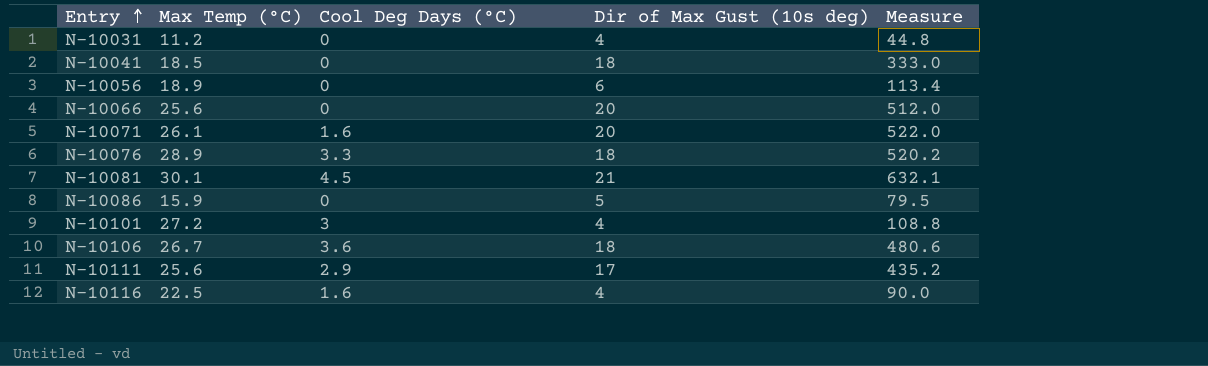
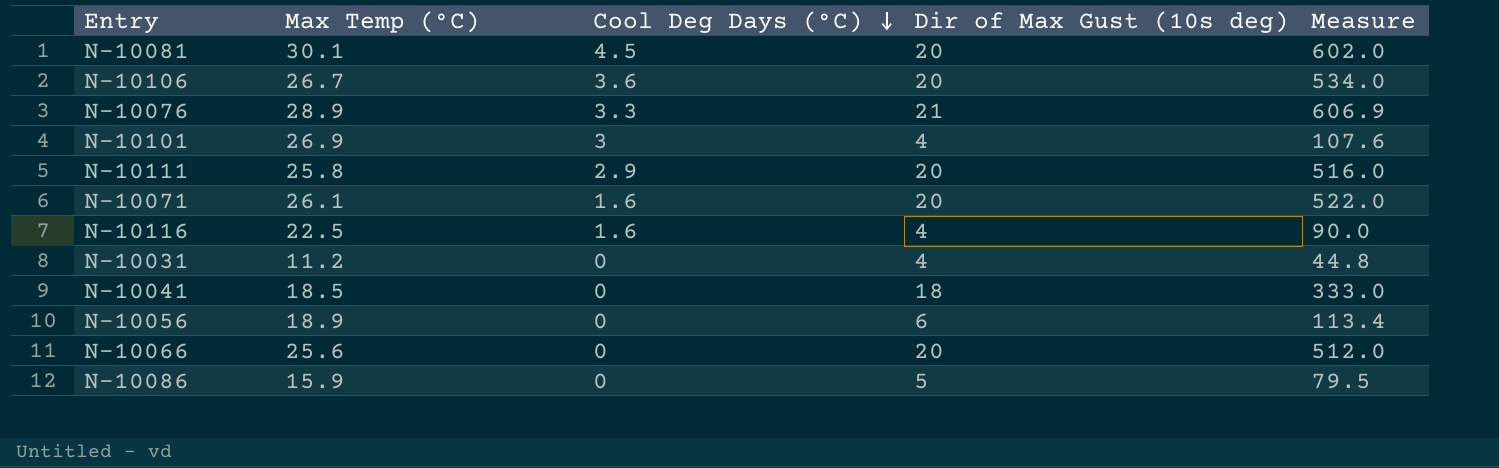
row order: Entry ascending -> Cool Deg Days (°C) descending
N-10081 | Dir of Max Gust (10s deg): 21 -> 20
N-10081 | Measure: 632.1 -> 602.0
N-10106 | Dir of Max Gust (10s deg): 18 -> 20
N-10106 | Measure: 480.6 -> 534.0
N-10076 | Dir of Max Gust (10s deg): 18 -> 21
N-10076 | Measure: 520.2 -> 606.9
N-10101 | Max Temp (°C): 27.2 -> 26.9
N-10101 | Measure: 108.8 -> 107.6
N-10111 | Max Temp (°C): 25.6 -> 25.8
N-10111 | Dir of Max Gust (10s deg): 17 -> 20
N-10111 | Measure: 435.2 -> 516.0

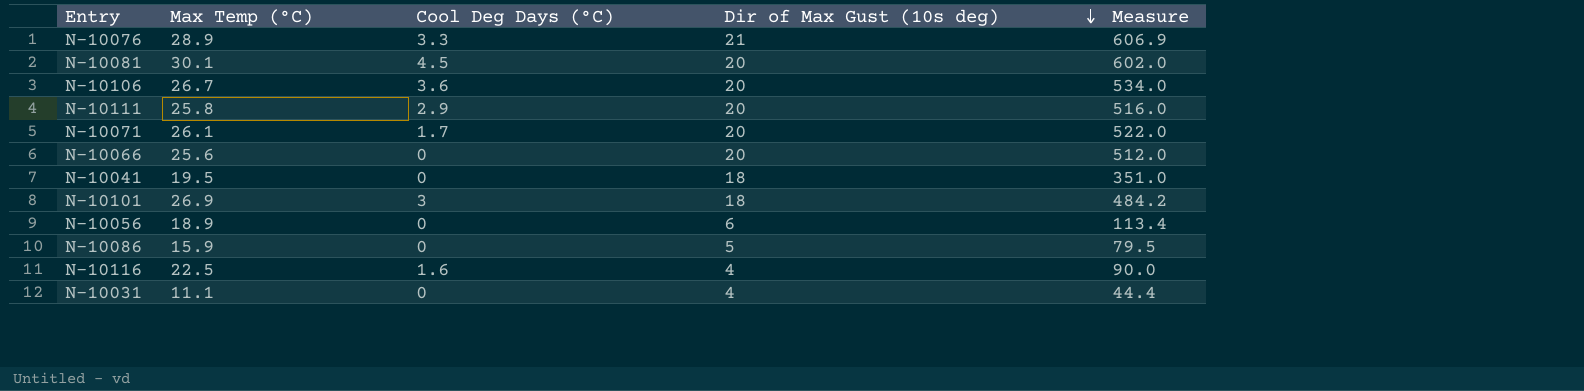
row order: Cool Deg Days (°C) descending -> Dir of Max Gust (10s deg) descending
N-10071 | Cool Deg Days (°C): 1.6 -> 1.7
N-10041 | Max Temp (°C): 18.5 -> 19.5
N-10041 | Measure: 333.0 -> 351.0
N-10101 | Dir of Max Gust (10s deg): 4 -> 18
N-10101 | Measure: 107.6 -> 484.2
N-10031 | Max Temp (°C): 11.2 -> 11.1
N-10031 | Measure: 44.8 -> 44.4

